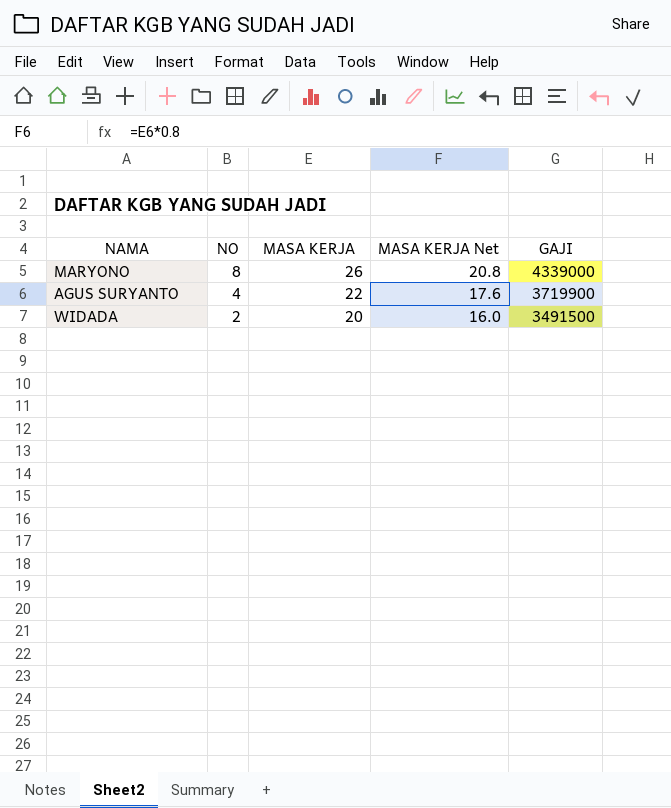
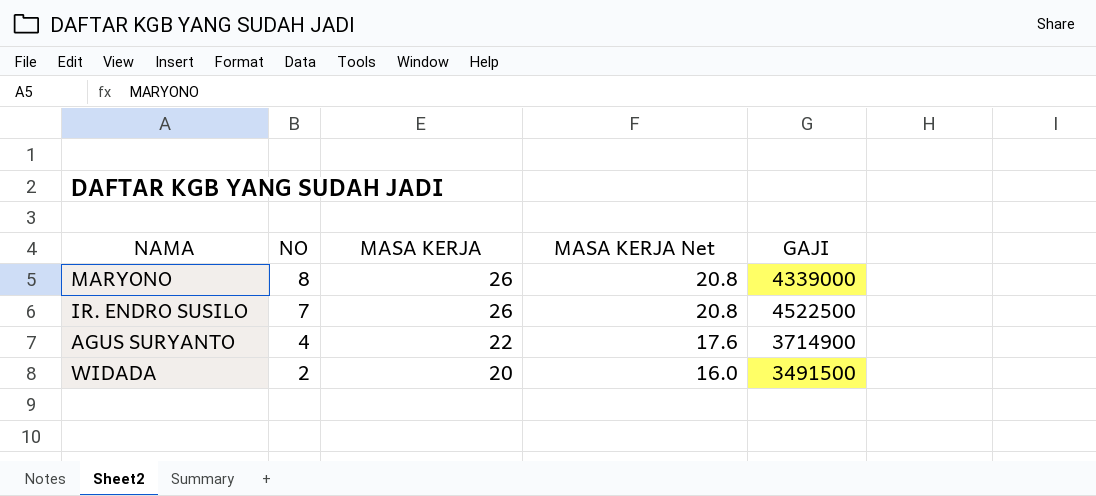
row IR. ENDRO SUSILO: none -> 7 | 26 | 20.8 | 4522500
AGUS SURYANTO | GAJI: 3719900 -> 3714900

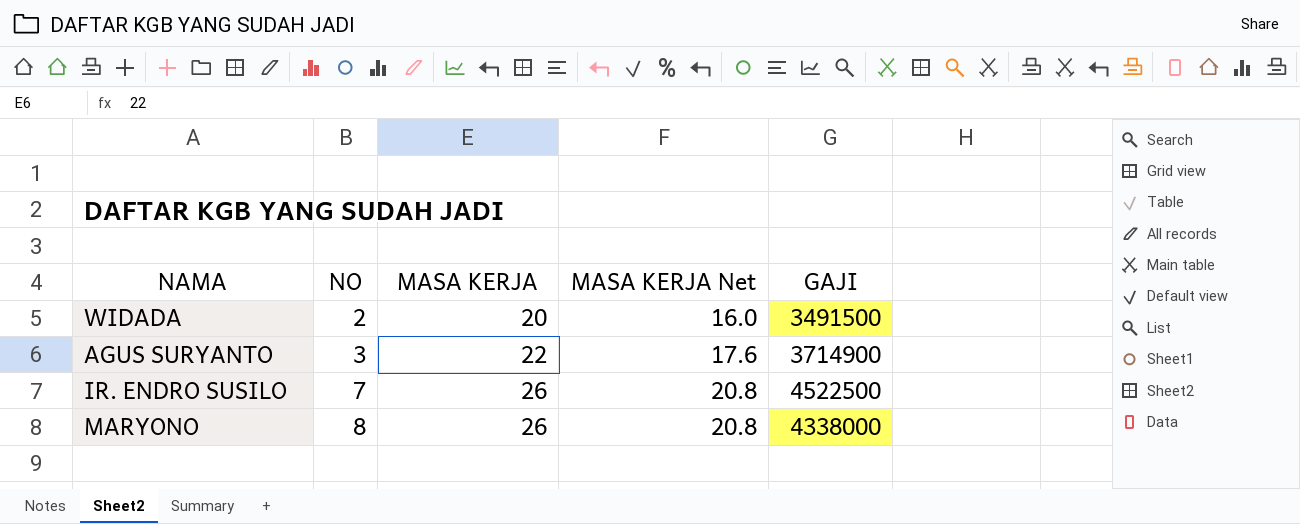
row order: NO descending -> NO ascending
AGUS SURYANTO | NO: 4 -> 3
MARYONO | GAJI: 4339000 -> 4338000

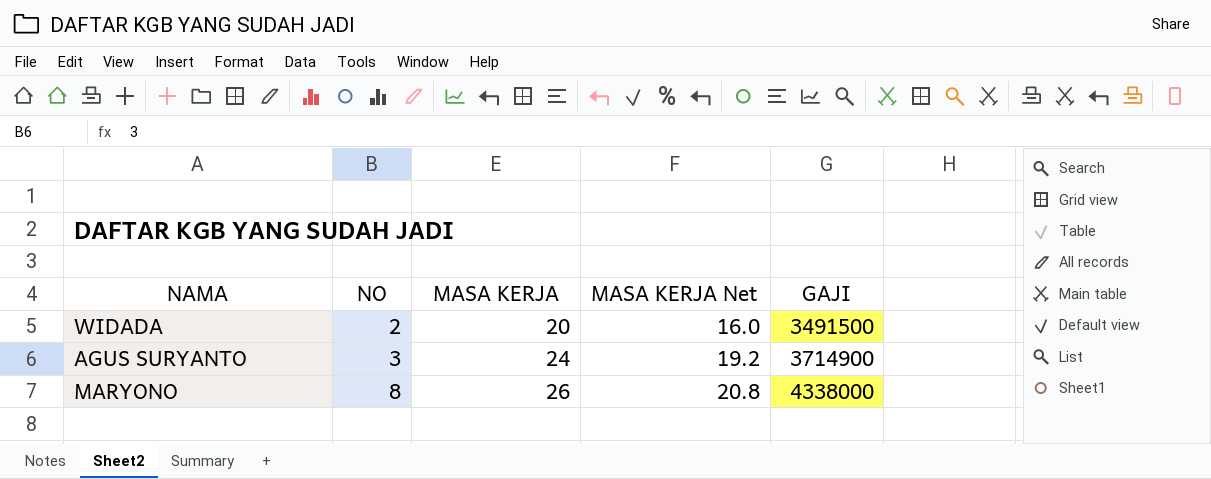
row IR. ENDRO SUSILO: 7 | 26 | 20.8 | 4522500 -> none
AGUS SURYANTO | MASA KERJA: 22 -> 24
AGUS SURYANTO | MASA KERJA Net: 17.6 -> 19.2

